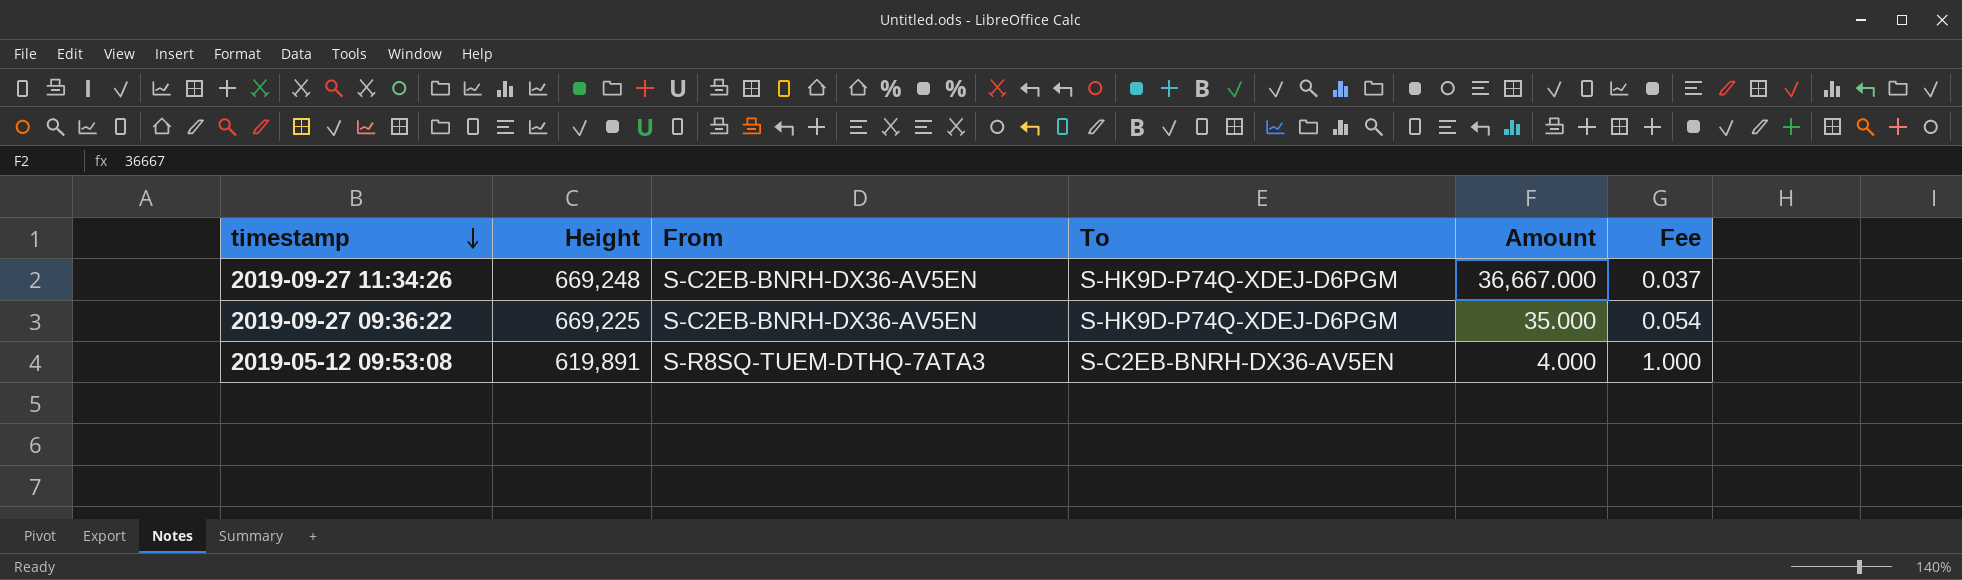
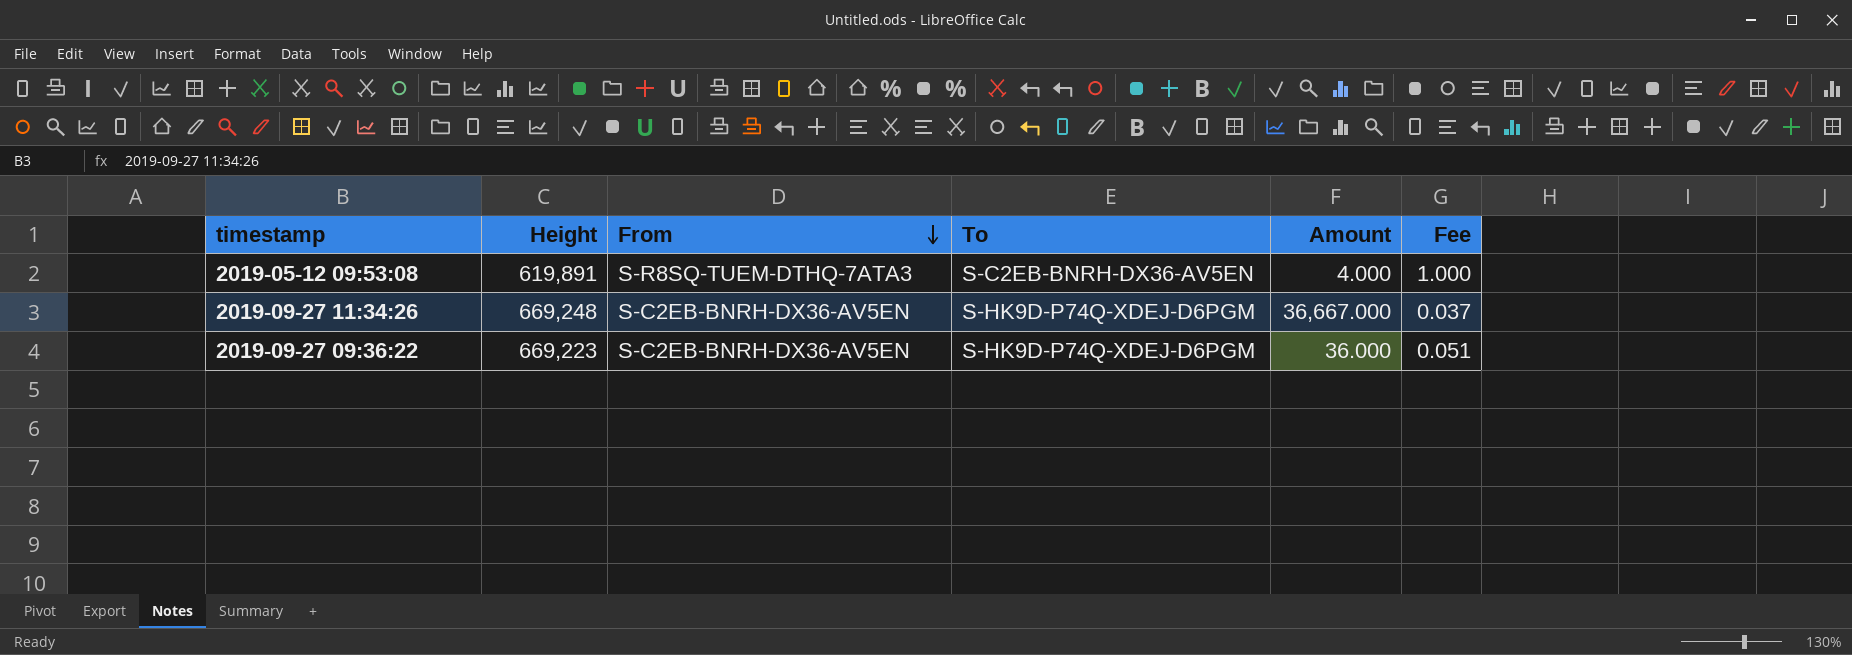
row order: timestamp descending -> From descending
2019-09-27 09:36:22 | Height: 669,225 -> 669,223
2019-09-27 09:36:22 | Amount: 35.000 -> 36.000
2019-09-27 09:36:22 | Fee: 0.054 -> 0.051

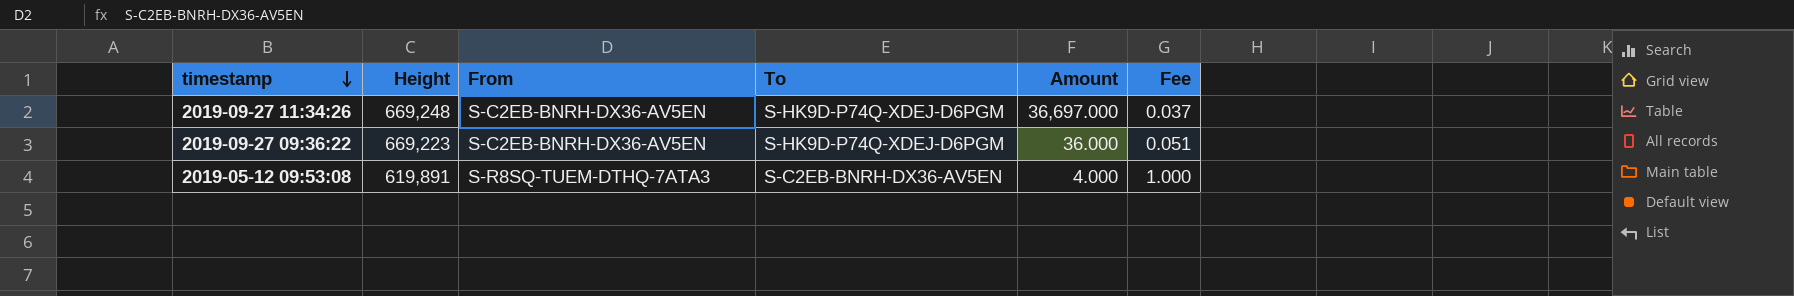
row order: From descending -> timestamp descending
2019-09-27 11:34:26 | Amount: 36,667.000 -> 36,697.000

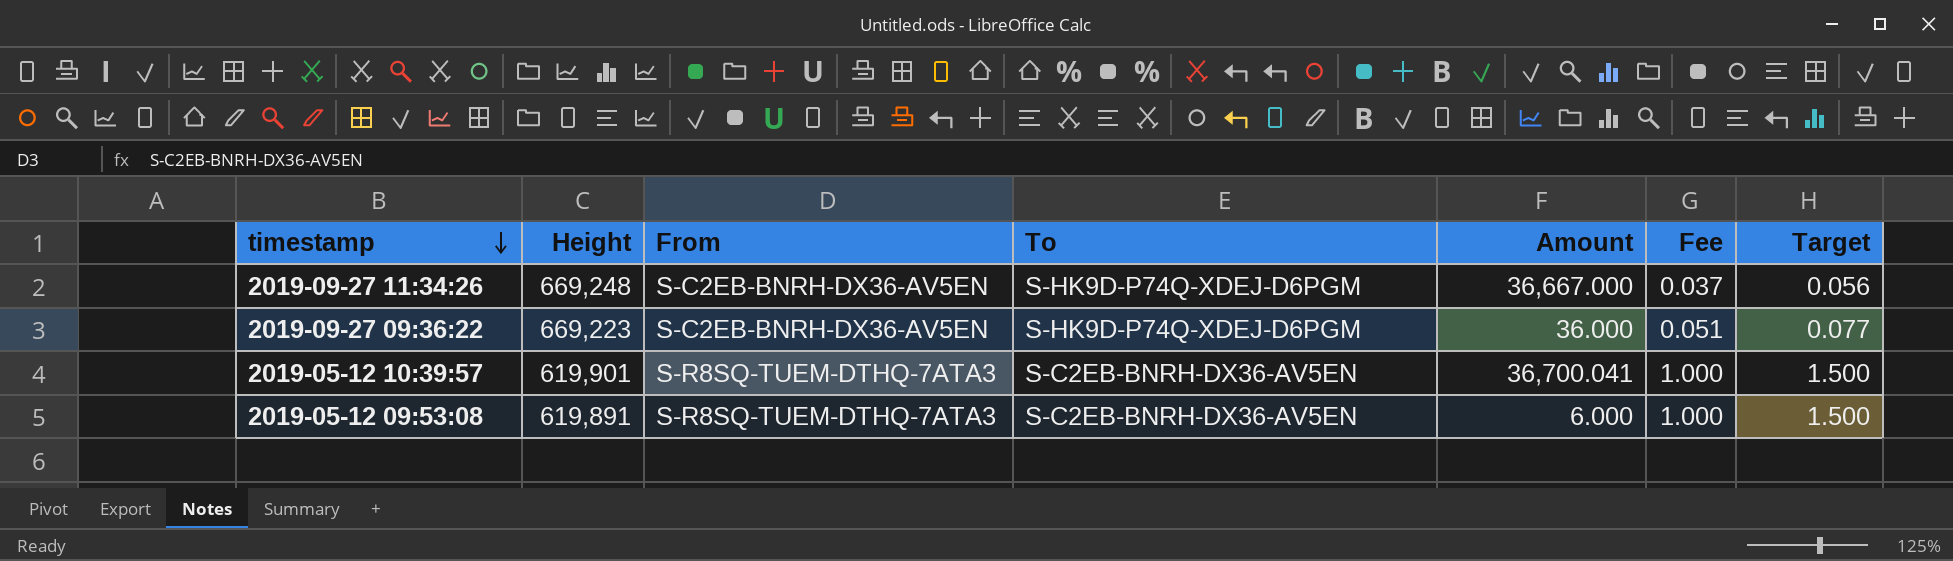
column Target | formula: none -> [Fee] * 1.5
2019-09-27 11:34:26 | Amount: 36,697.000 -> 36,667.000
row 2019-05-12 10:39:57: none -> 619,901 | S-R8SQ-TUEM-DTHQ-7ATA3 | S-C2EB-BNRH-DX36-AV5EN | 36,700.041 | 1.000 | 1.500
2019-05-12 09:53:08 | Amount: 4.000 -> 6.000

